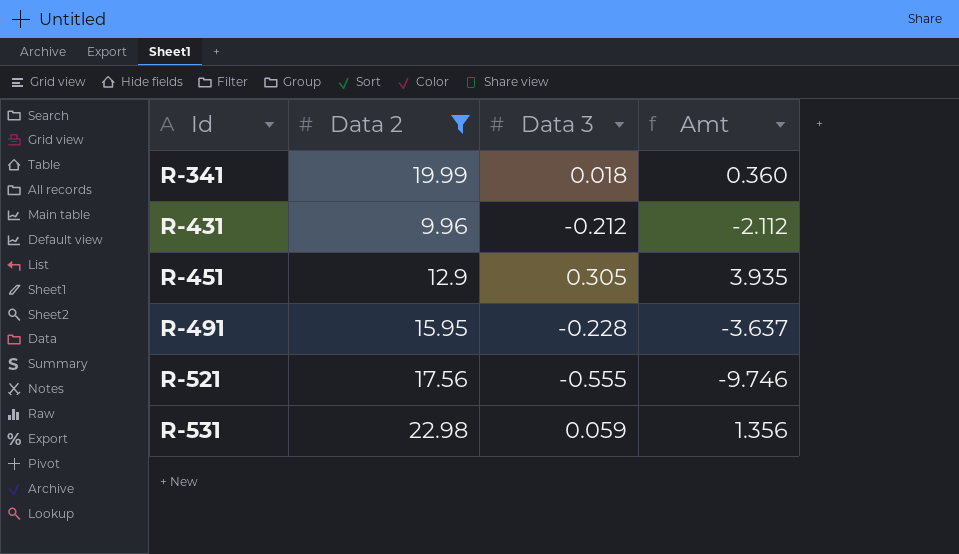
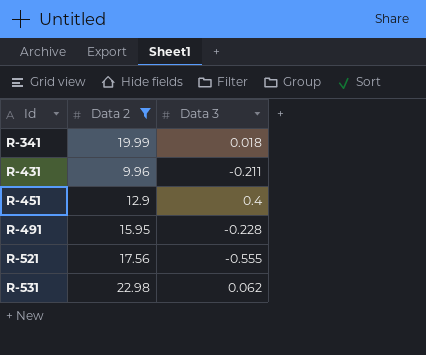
column Amt | formula: [Data 2] * [Data 3] -> none
R-431 | Data 3: -0.212 -> -0.211
R-451 | Data 3: 0.305 -> 0.4
R-531 | Data 3: 0.059 -> 0.062

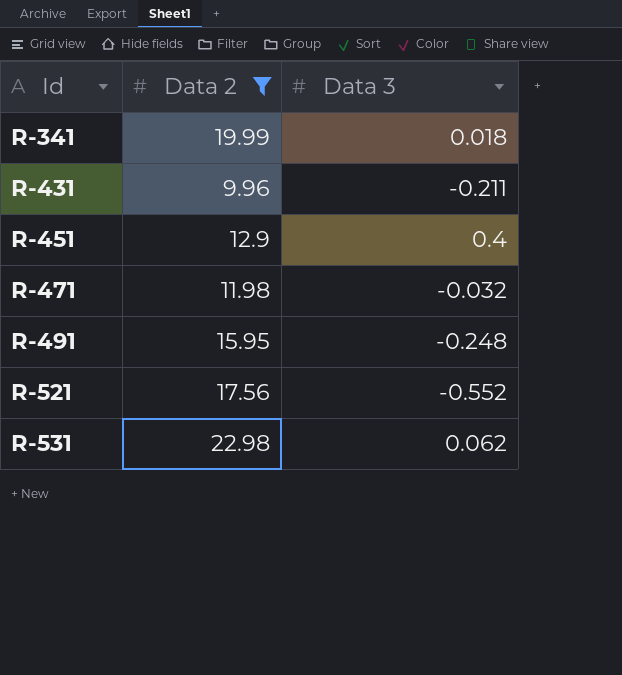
row R-471: none -> 11.98 | -0.032
R-491 | Data 3: -0.228 -> -0.248
R-521 | Data 3: -0.555 -> -0.552

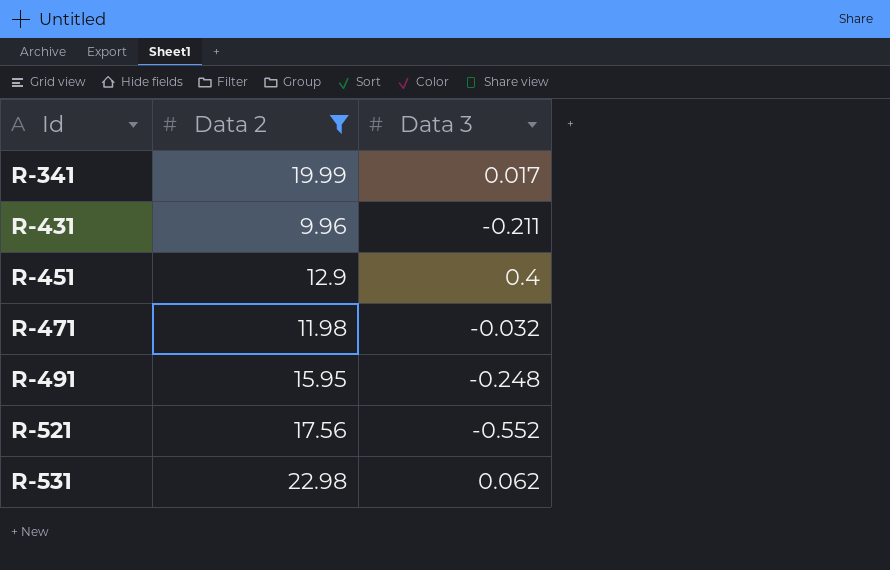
R-341 | Data 3: 0.018 -> 0.017

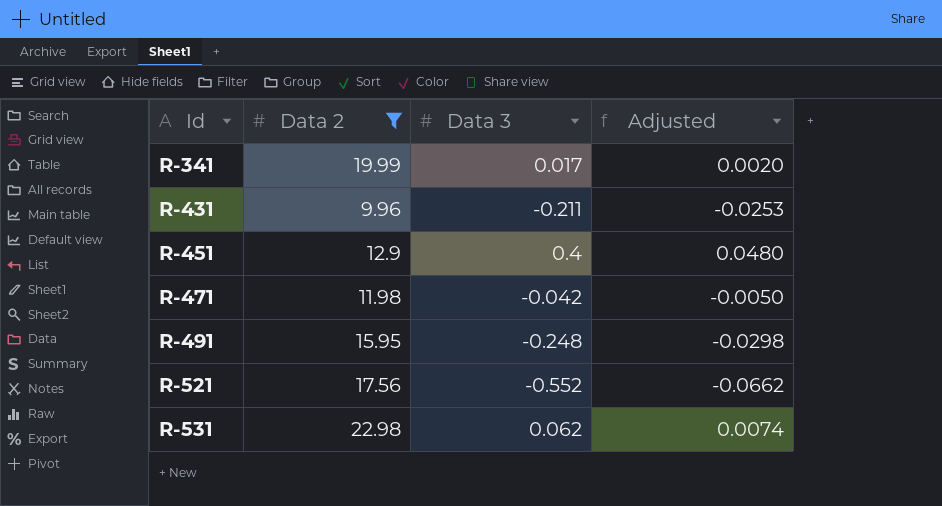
column Adjusted | formula: none -> [Data 3] * 0.12
R-471 | Data 3: -0.032 -> -0.042

